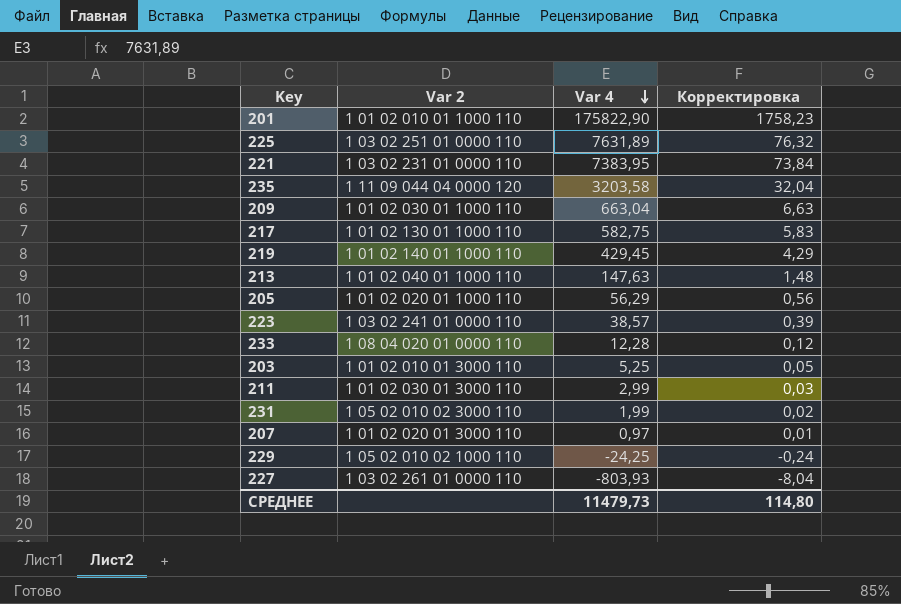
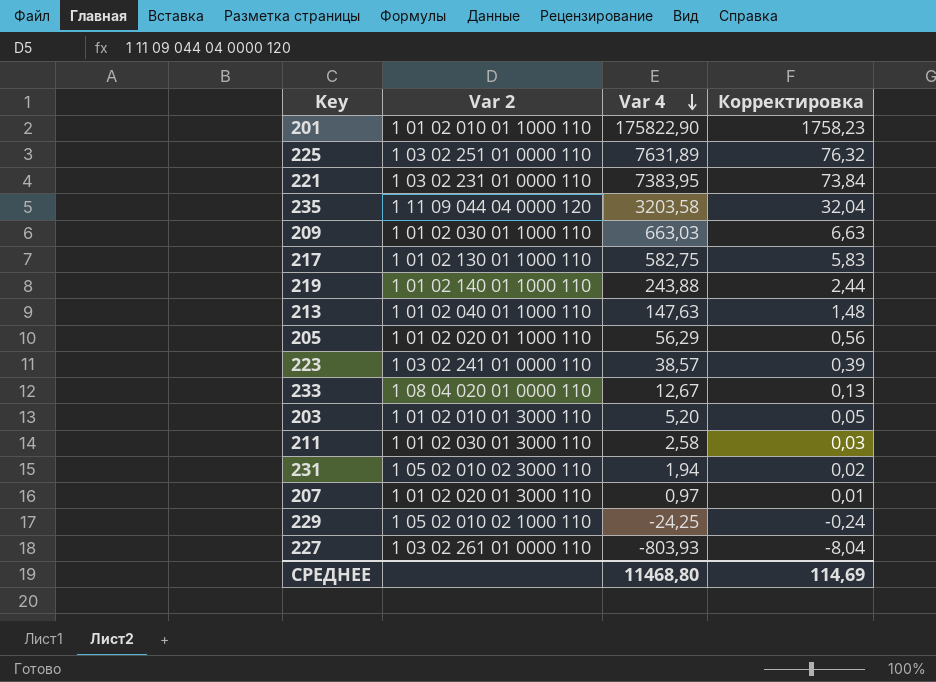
209 | Var 4: 663,04 -> 663,03
219 | Var 4: 429,45 -> 243,88
219 | Корректировка: 4,29 -> 2,44
233 | Var 4: 12,28 -> 12,67
233 | Корректировка: 0,12 -> 0,13
203 | Var 4: 5,25 -> 5,20
211 | Var 4: 2,99 -> 2,58
231 | Var 4: 1,99 -> 1,94
СРЕДНЕЕ | Var 4: 11479,73 -> 11468,80
СРЕДНЕЕ | Корректировка: 114,80 -> 114,69

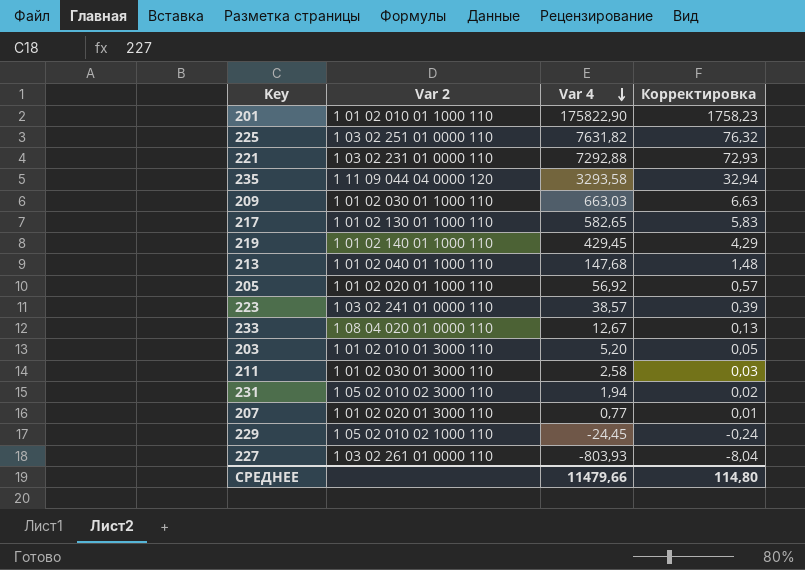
225 | Var 4: 7631,89 -> 7631,82
221 | Var 4: 7383,95 -> 7292,88
221 | Корректировка: 73,84 -> 72,93
235 | Var 4: 3203,58 -> 3293,58
235 | Корректировка: 32,04 -> 32,94
217 | Var 4: 582,75 -> 582,65
219 | Var 4: 243,88 -> 429,45
219 | Корректировка: 2,44 -> 4,29
213 | Var 4: 147,63 -> 147,68
205 | Var 4: 56,29 -> 56,92
205 | Корректировка: 0,56 -> 0,57
207 | Var 4: 0,97 -> 0,77
229 | Var 4: -24,25 -> -24,45
СРЕДНЕЕ | Var 4: 11468,80 -> 11479,66
СРЕДНЕЕ | Корректировка: 114,69 -> 114,80

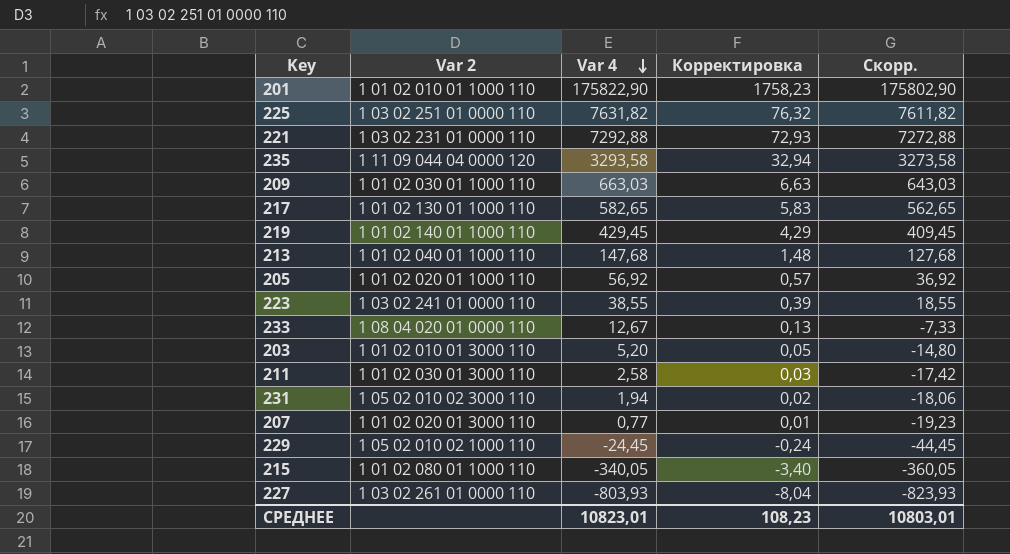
column Скорр. | formula: none -> [Var 4] - 20
223 | Var 4: 38,57 -> 38,55
row 215: none -> 1 01 02 080 01 1000 110 | -340,05 | -3,40 | -360,05
СРЕДНЕЕ | Var 4: 11479,66 -> 10823,01
СРЕДНЕЕ | Корректировка: 114,80 -> 108,23

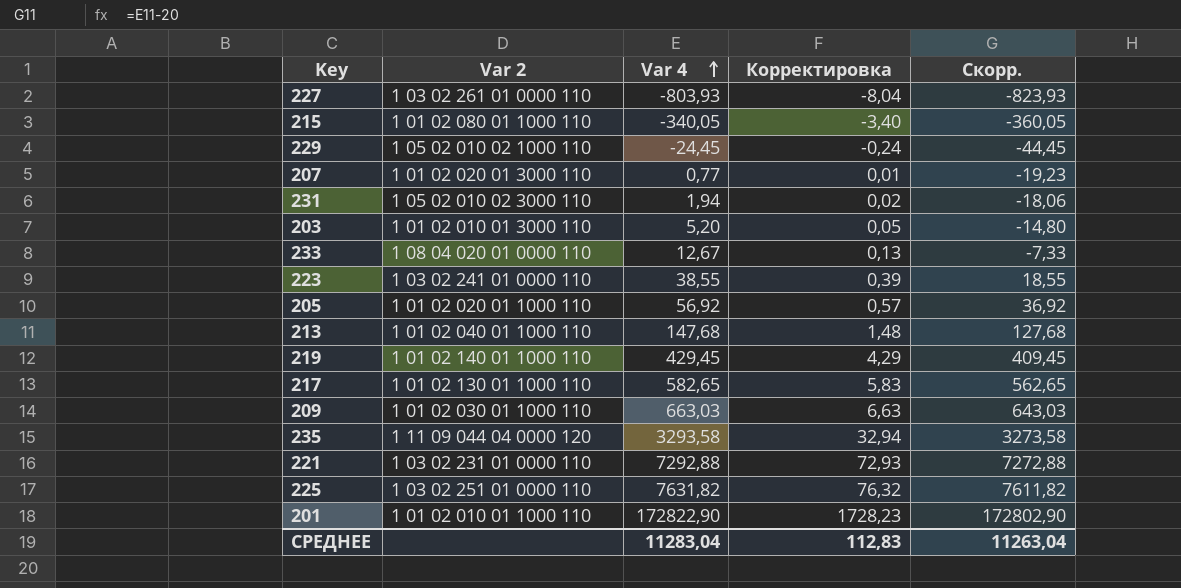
row order: Var 4 descending -> Var 4 ascending
row 211: 1 01 02 030 01 3000 110 | 2,58 | 0,03 | -17,42 -> none
201 | Var 4: 175822,90 -> 172822,90
201 | Корректировка: 1758,23 -> 1728,23
201 | Скорр.: 175802,90 -> 172802,90
СРЕДНЕЕ | Var 4: 10823,01 -> 11283,04
СРЕДНЕЕ | Корректировка: 108,23 -> 112,83
СРЕДНЕЕ | Скорр.: 10803,01 -> 11263,04

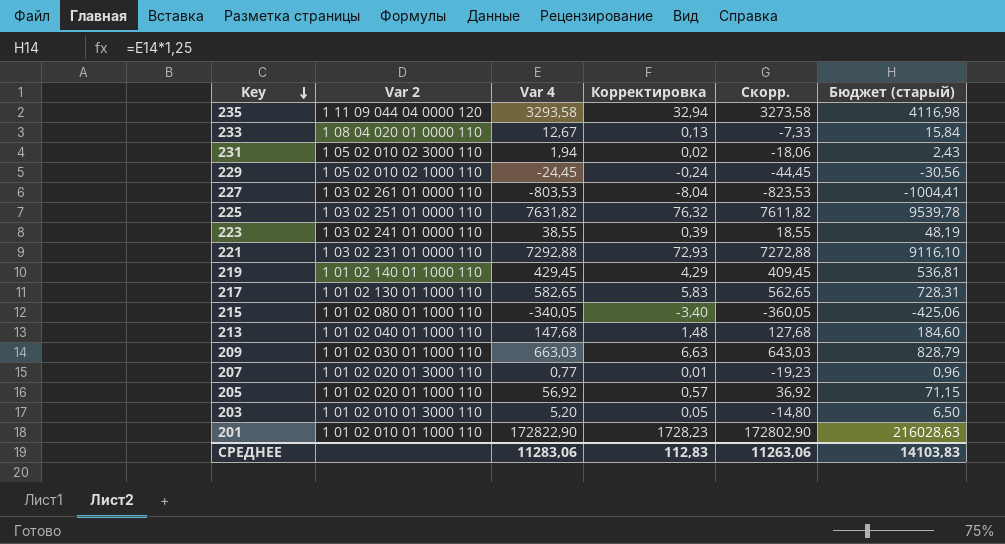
row order: Var 4 ascending -> Key descending
column Бюджет (старый) | formula: none -> [Var 4] * 1,25
227 | Var 4: -803,93 -> -803,53
227 | Скорр.: -823,93 -> -823,53
СРЕДНЕЕ | Var 4: 11283,04 -> 11283,06
СРЕДНЕЕ | Скорр.: 11263,04 -> 11263,06

